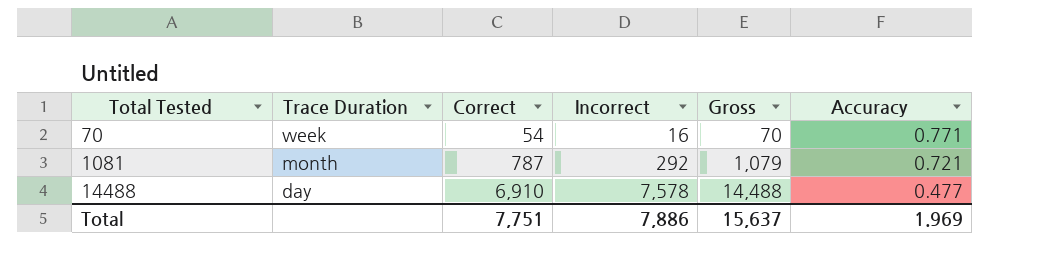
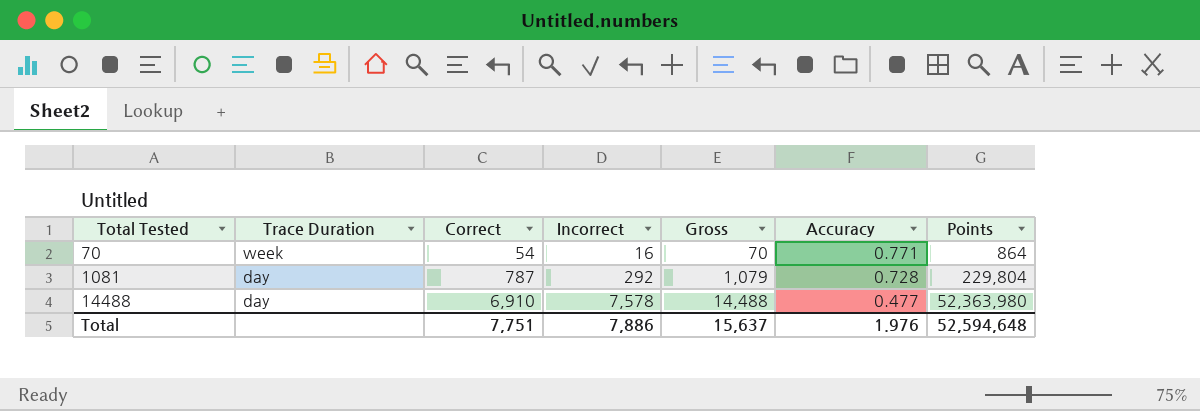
column Points | formula: none -> [Correct] * [Incorrect]
1081 | Trace Duration: month -> day
1081 | Accuracy: 0.721 -> 0.728
Total | Accuracy: 1.969 -> 1.976

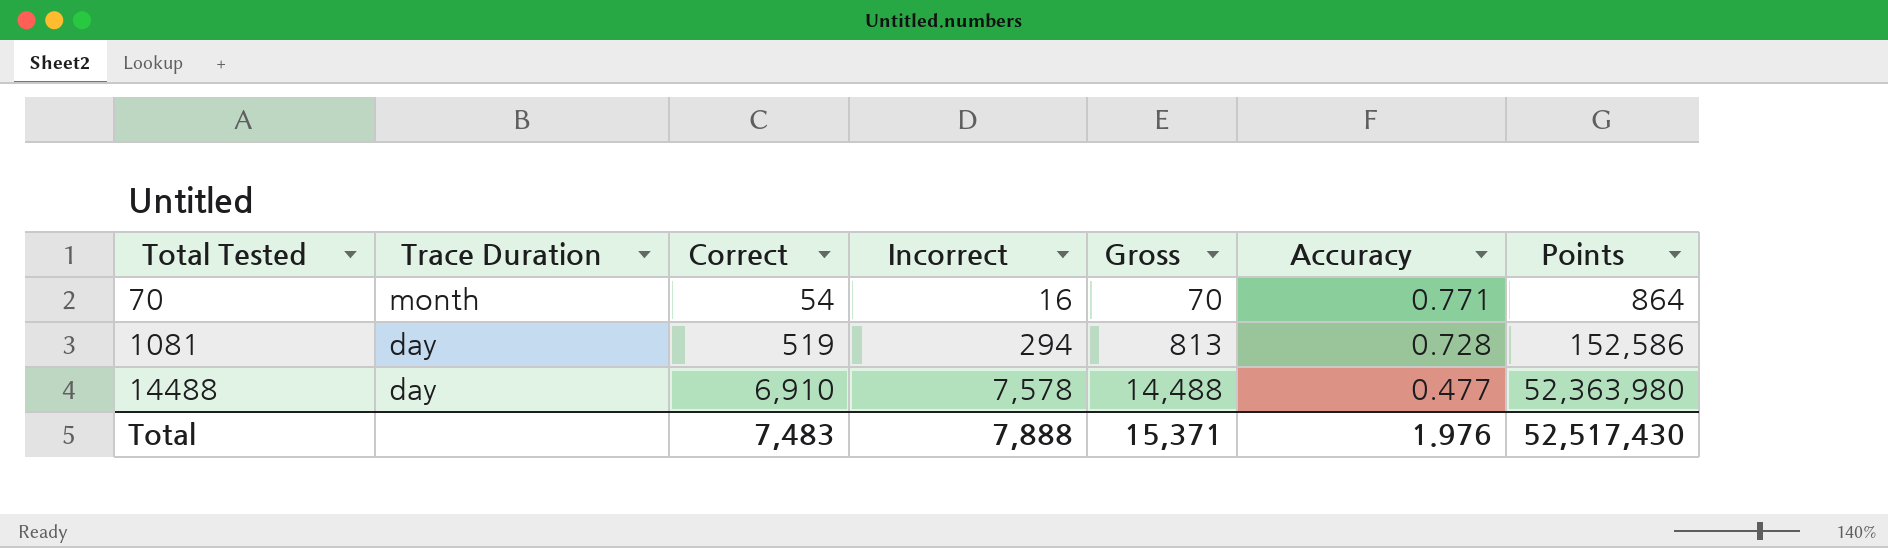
70 | Trace Duration: week -> month
1081 | Correct: 787 -> 519
1081 | Incorrect: 292 -> 294
1081 | Gross: 1,079 -> 813
1081 | Points: 229,804 -> 152,586
Total | Correct: 7,751 -> 7,483
Total | Incorrect: 7,886 -> 7,888
Total | Gross: 15,637 -> 15,371
Total | Points: 52,594,648 -> 52,517,430

